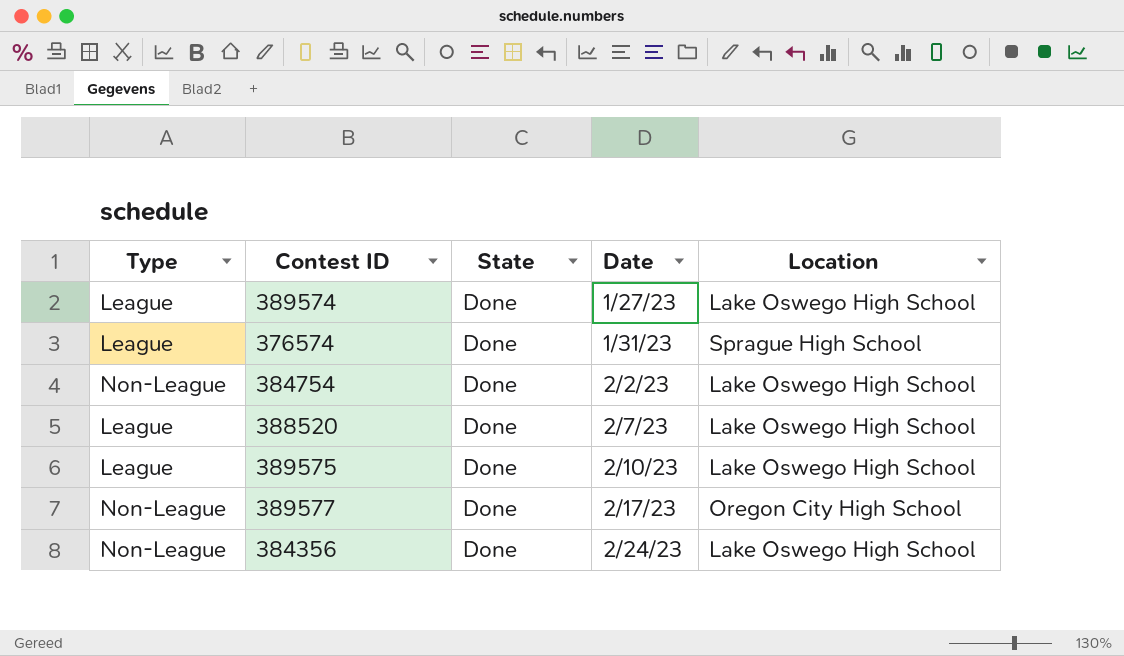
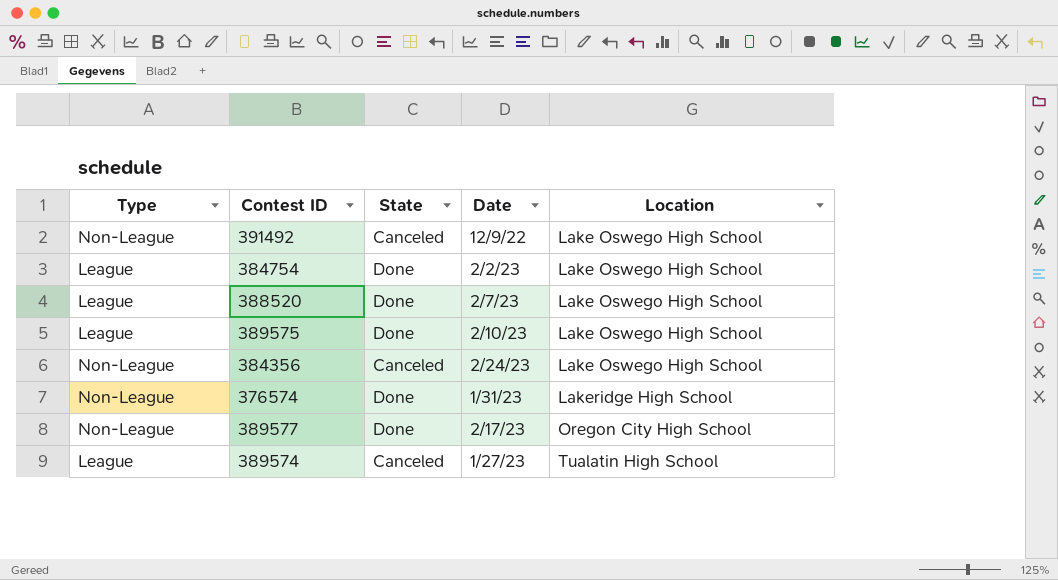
row order: Date ascending -> Location ascending
row 391492: none -> Non-League | Canceled | 12/9/22 | Lake Oswego High School
384754 | Type: Non-League -> League
384356 | State: Done -> Canceled
376574 | Type: League -> Non-League
376574 | Location: Sprague High School -> Lakeridge High School
389574 | State: Done -> Canceled
389574 | Location: Lake Oswego High School -> Tualatin High School

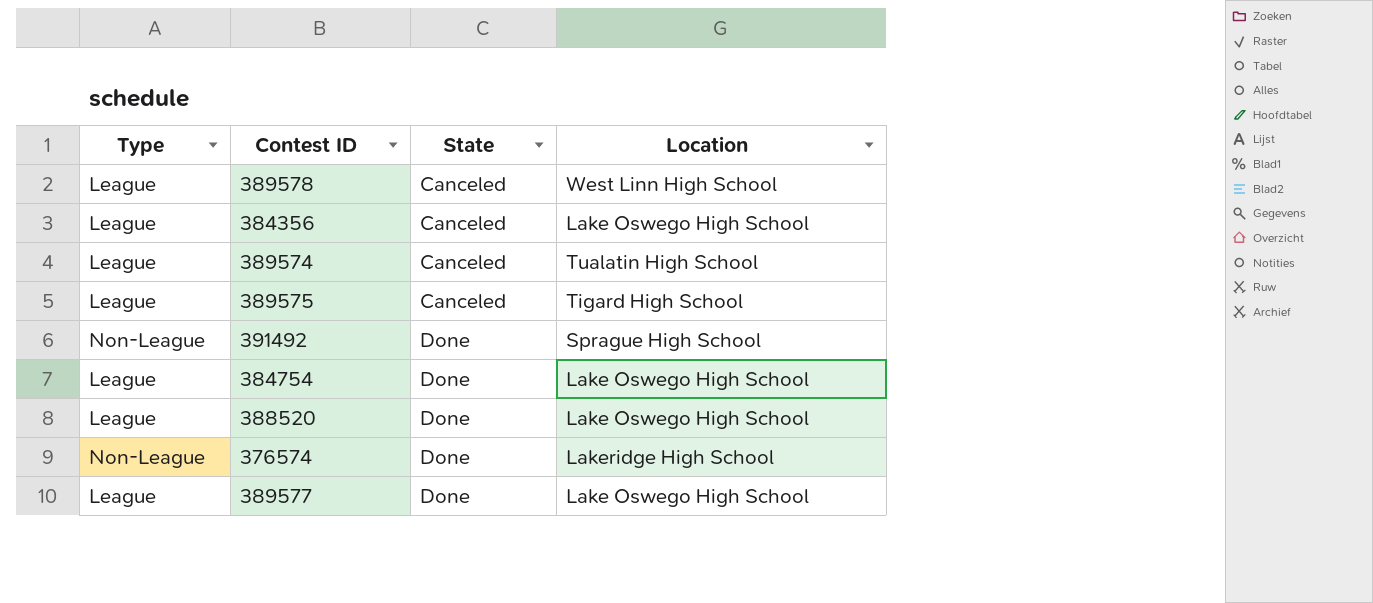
row order: Location ascending -> State ascending
column Date | position: 4 -> none
row 389578: none -> League | Canceled | West Linn High School
384356 | Type: Non-League -> League
389575 | State: Done -> Canceled
389575 | Location: Lake Oswego High School -> Tigard High School
391492 | State: Canceled -> Done
391492 | Location: Lake Oswego High School -> Sprague High School
389577 | Type: Non-League -> League
389577 | Location: Oregon City High School -> Lake Oswego High School

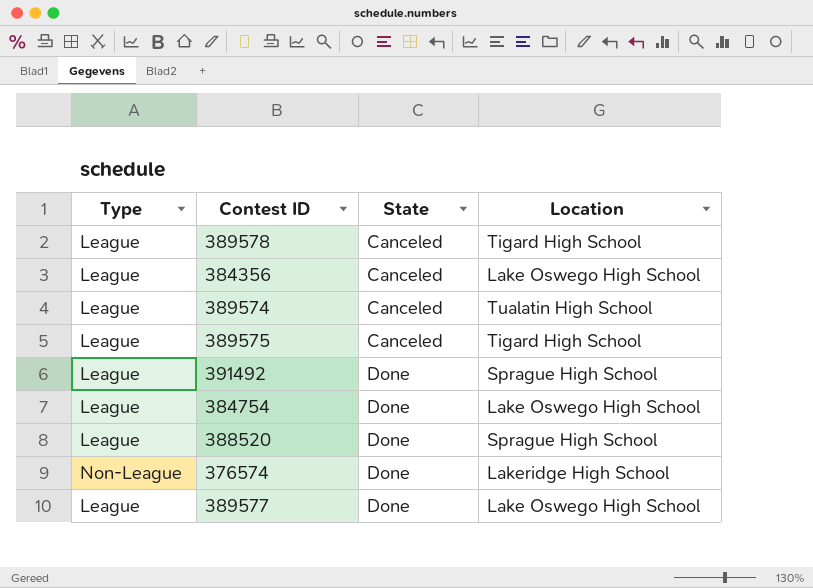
389578 | Location: West Linn High School -> Tigard High School
391492 | Type: Non-League -> League
388520 | Location: Lake Oswego High School -> Sprague High School

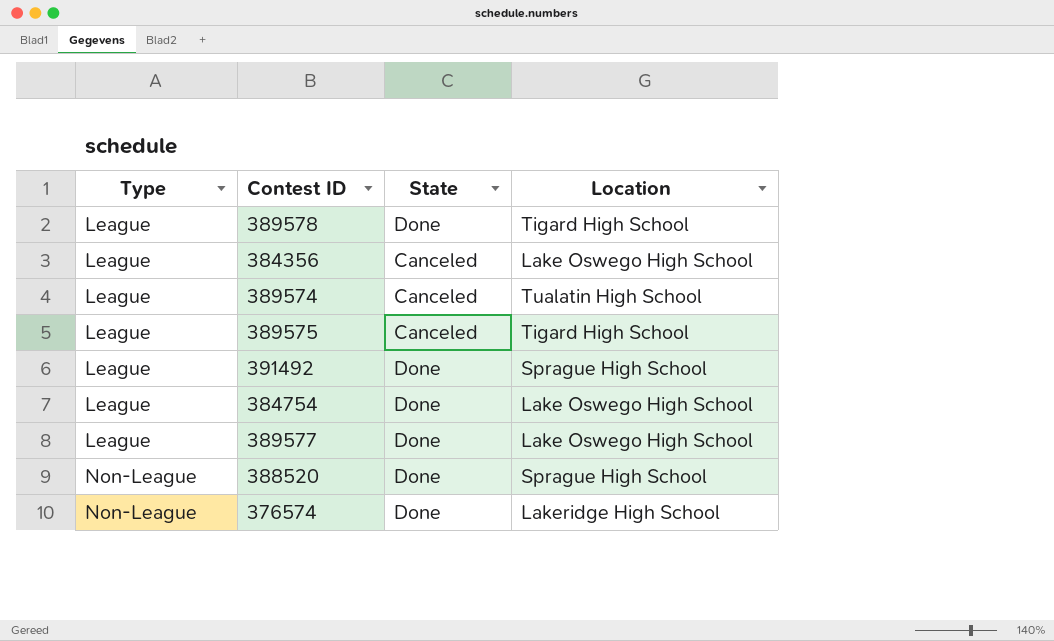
row order: State ascending -> Type ascending
389578 | State: Canceled -> Done
388520 | Type: League -> Non-League

